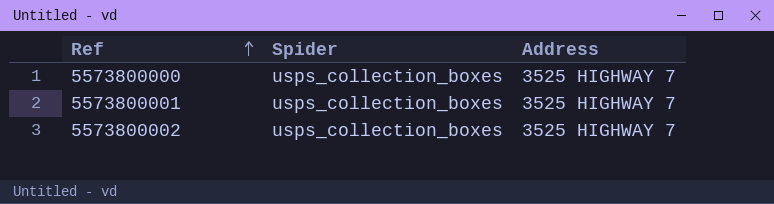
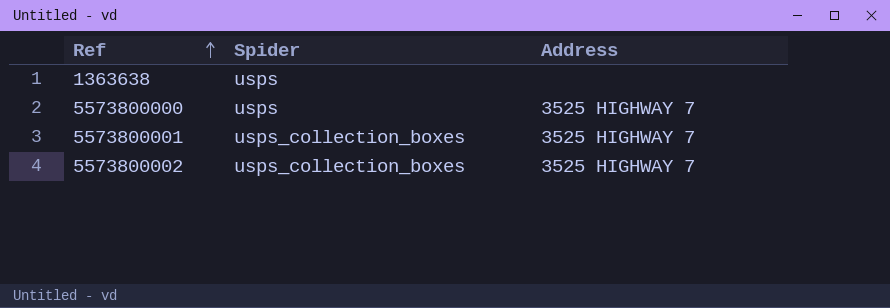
row 1363638: none -> usps | none
5573800000 | Spider: usps_collection_boxes -> usps

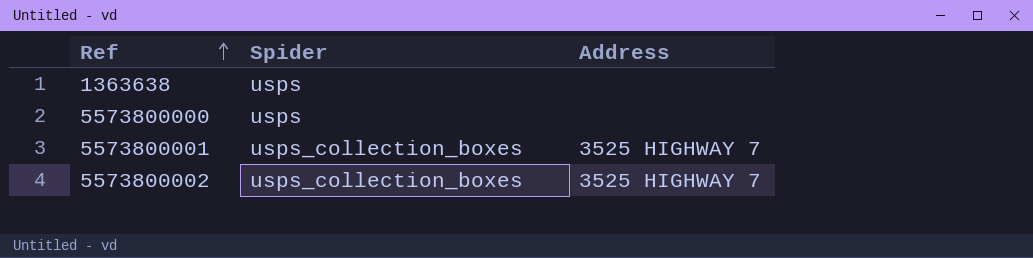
5573800000 | Address: 3525 HIGHWAY 7 -> none

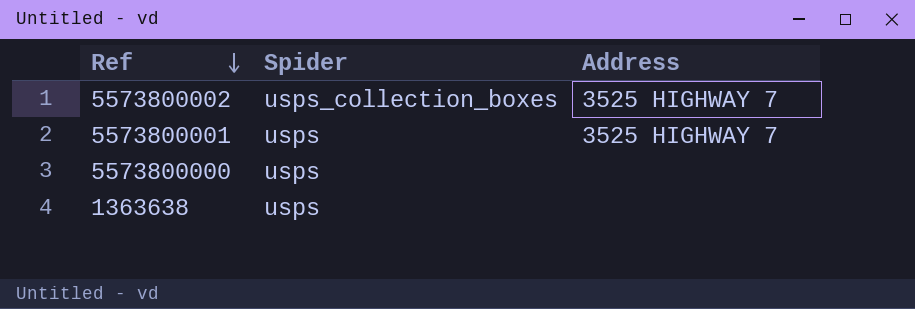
row order: Ref ascending -> Ref descending
5573800001 | Spider: usps_collection_boxes -> usps

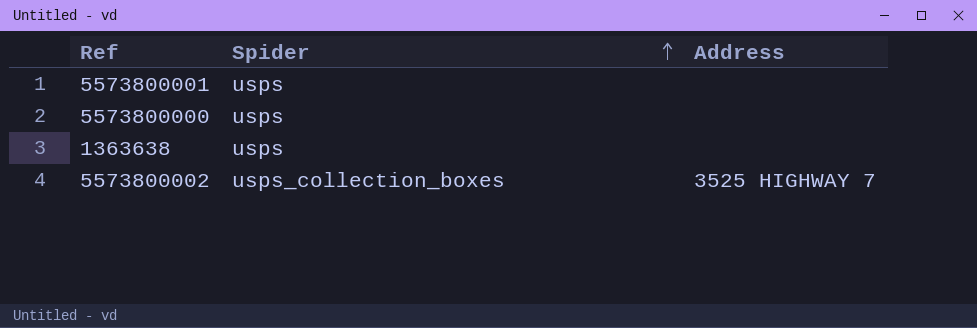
row order: Ref descending -> Spider ascending
5573800001 | Address: 3525 HIGHWAY 7 -> none

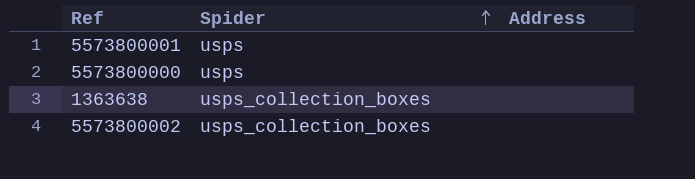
1363638 | Spider: usps -> usps_collection_boxes
5573800002 | Address: 3525 HIGHWAY 7 -> none

